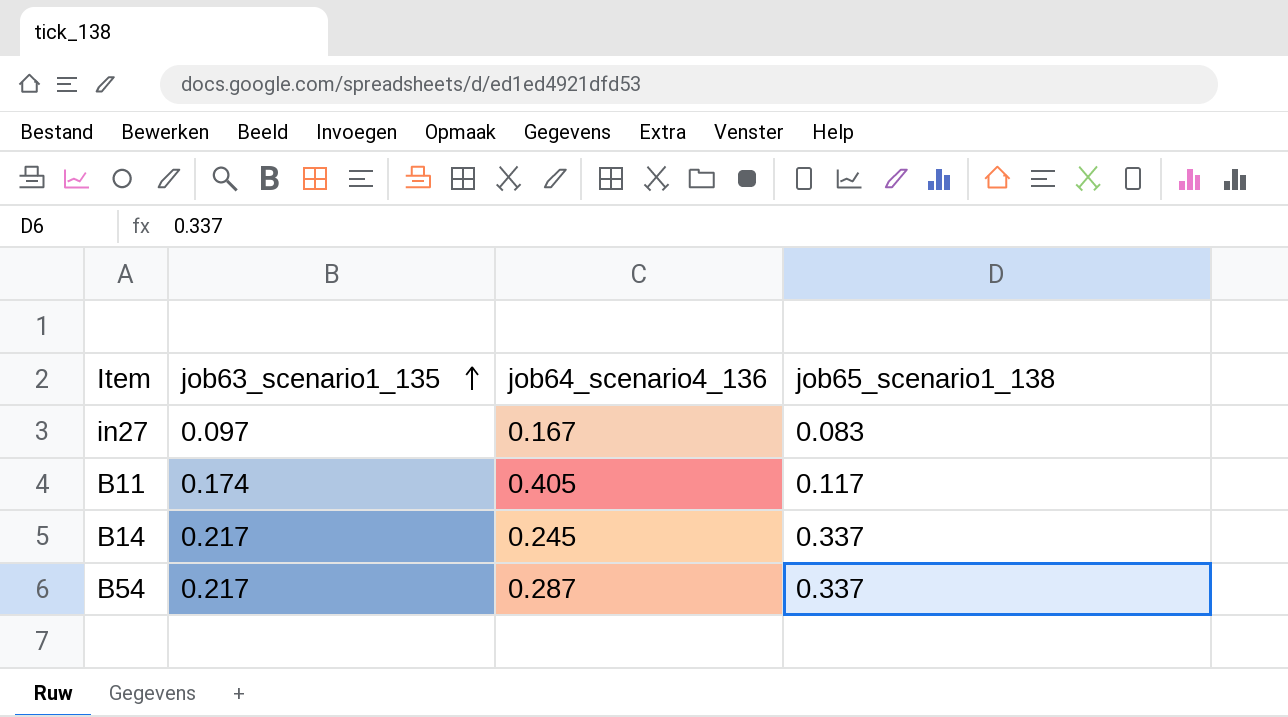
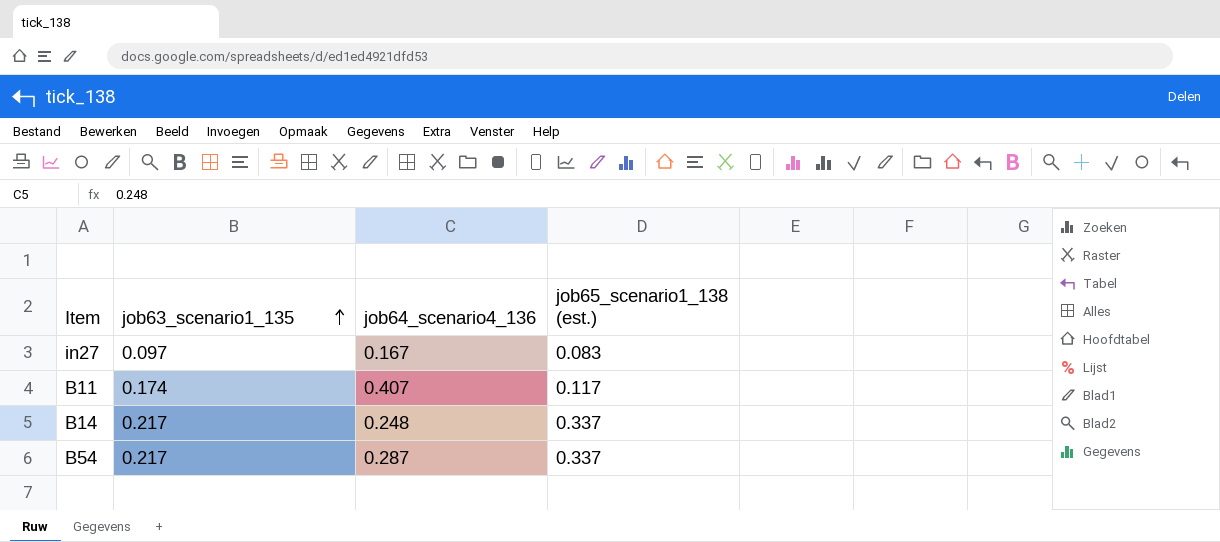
column name: job65_scenario1_138 -> job65_scenario1_138 (est.)
B11 | job64_scenario4_136: 0.405 -> 0.407
B14 | job64_scenario4_136: 0.245 -> 0.248

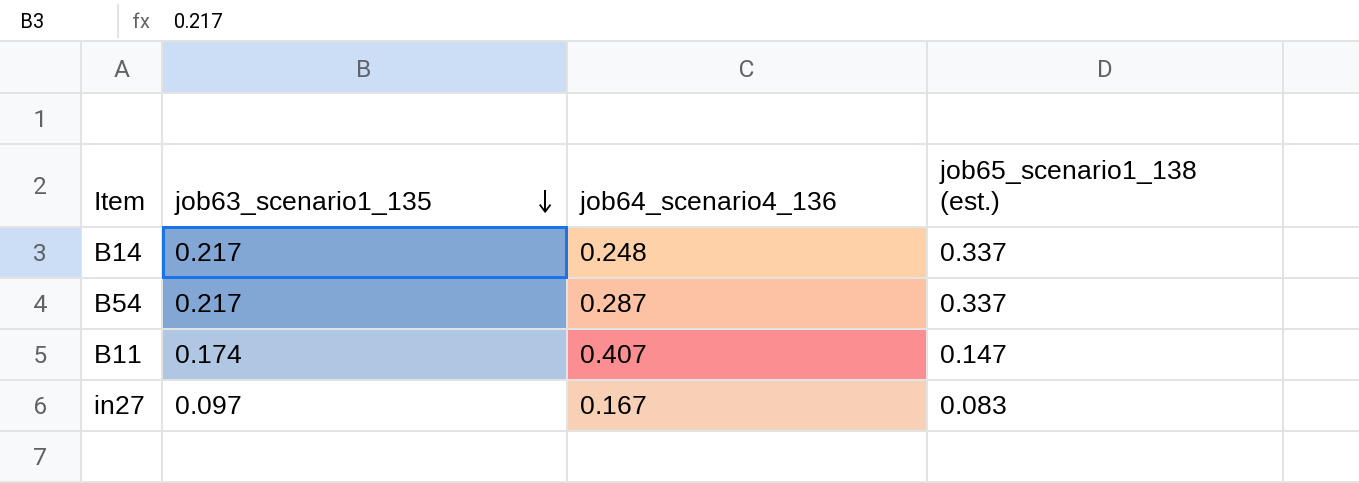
row order: job63_scenario1_135 ascending -> job63_scenario1_135 descending
B11 | job65_scenario1_138 (est.): 0.117 -> 0.147

